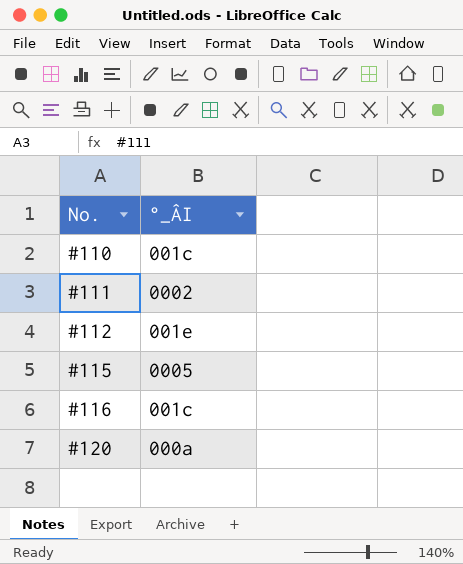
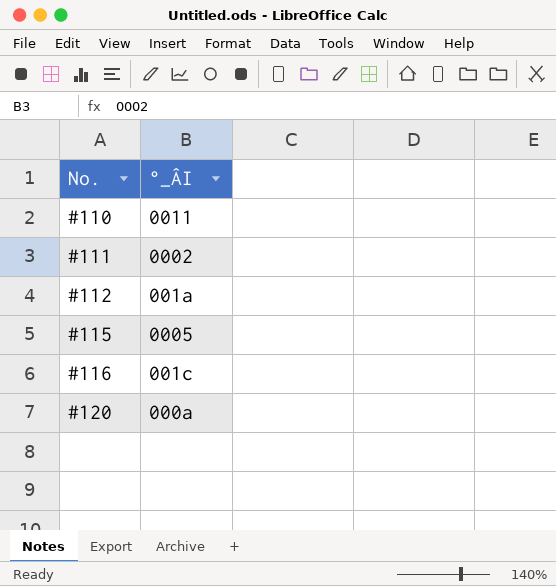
#110 | °_ÂI: 001c -> 0011
#112 | °_ÂI: 001e -> 001a

